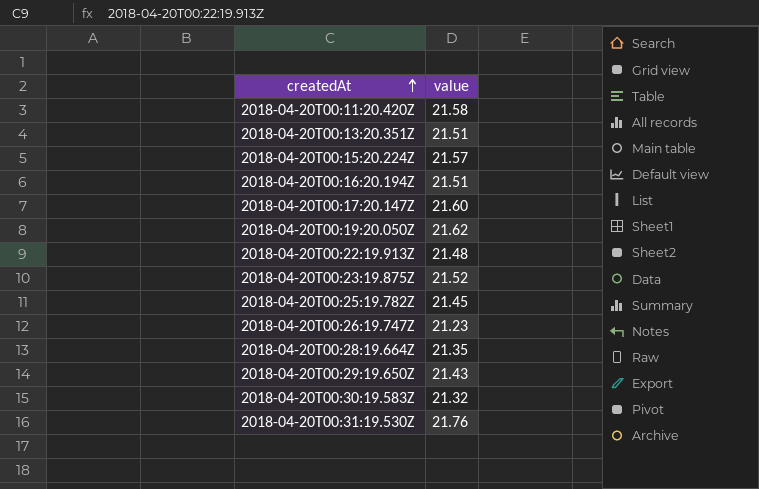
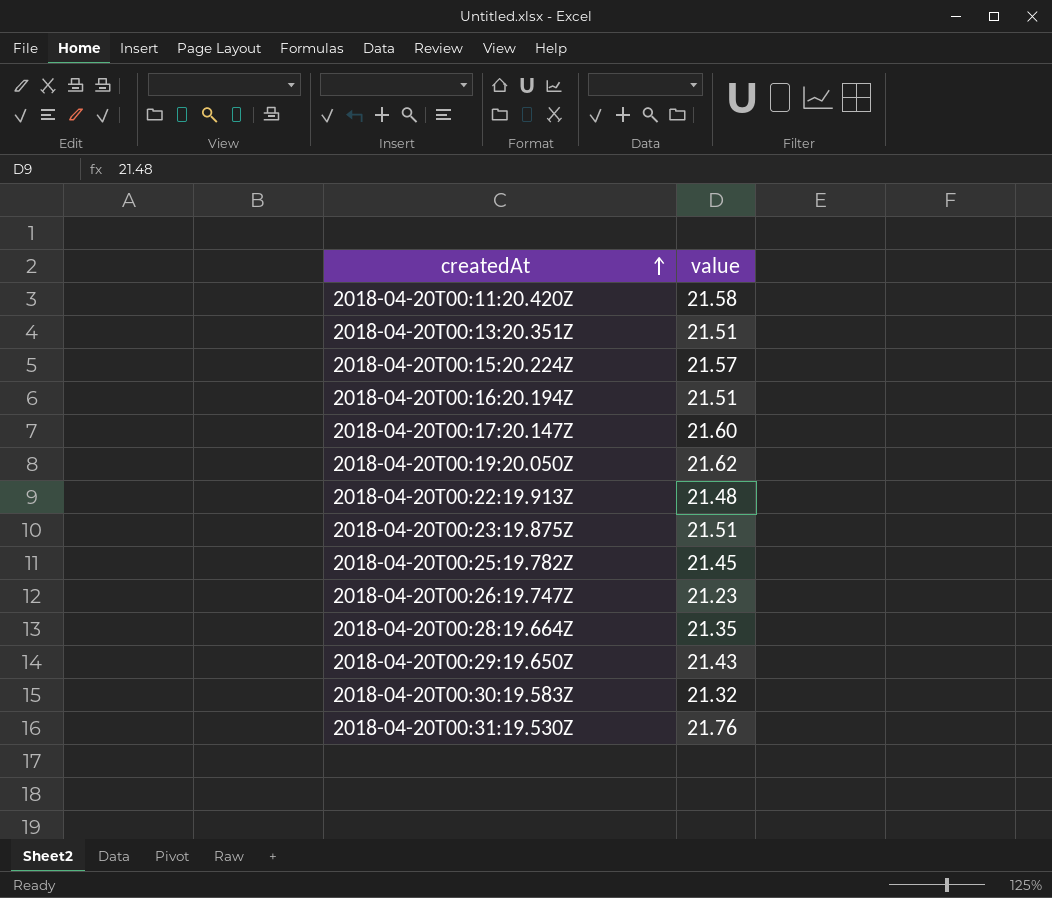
2018-04-20T00:23:19.875Z | value: 21.52 -> 21.51

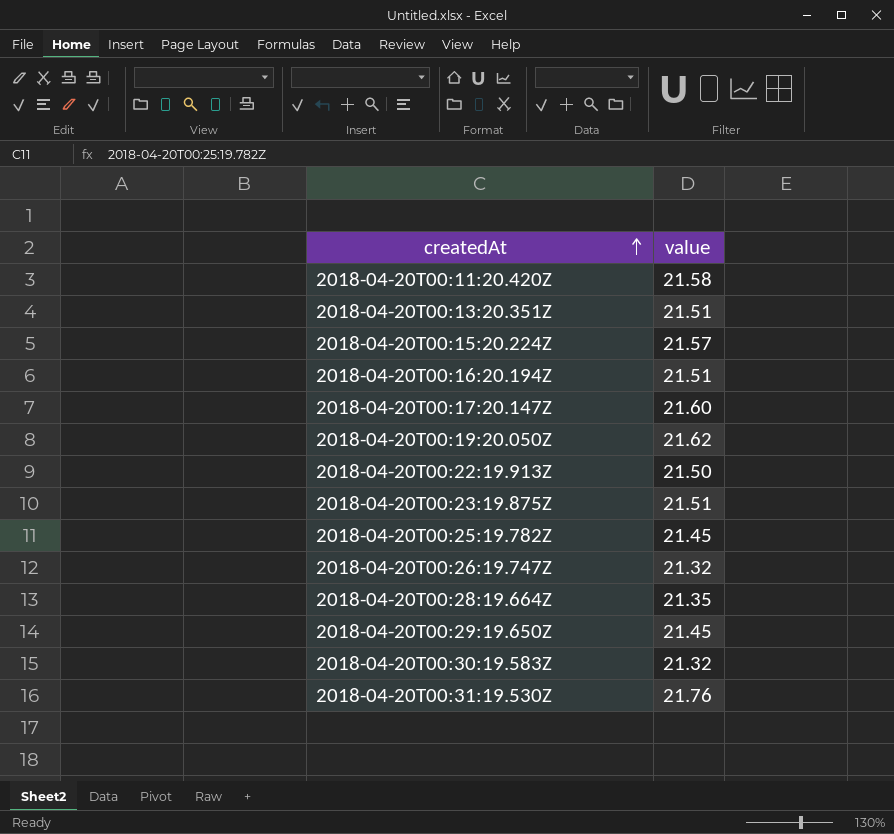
2018-04-20T00:22:19.913Z | value: 21.48 -> 21.50
2018-04-20T00:26:19.747Z | value: 21.23 -> 21.32
2018-04-20T00:29:19.650Z | value: 21.43 -> 21.45

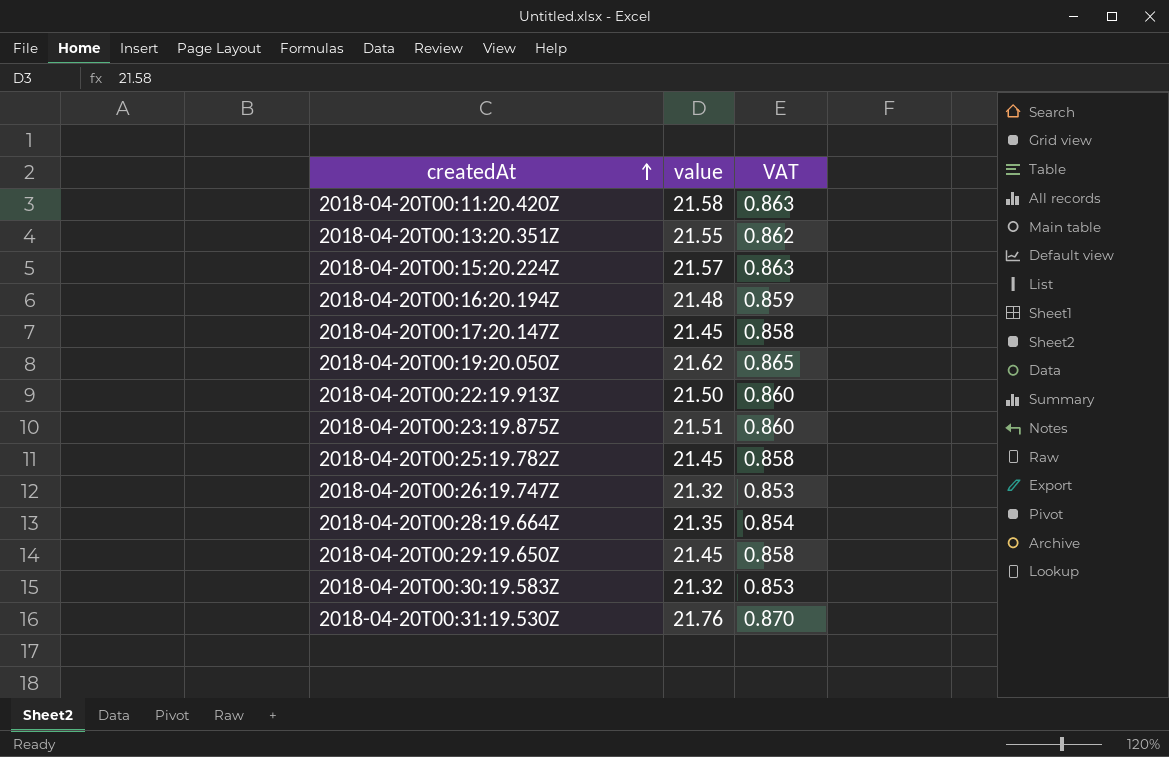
column VAT | formula: none -> [value] * 0.04
2018-04-20T00:13:20.351Z | value: 21.51 -> 21.55
2018-04-20T00:16:20.194Z | value: 21.51 -> 21.48
2018-04-20T00:17:20.147Z | value: 21.60 -> 21.45

